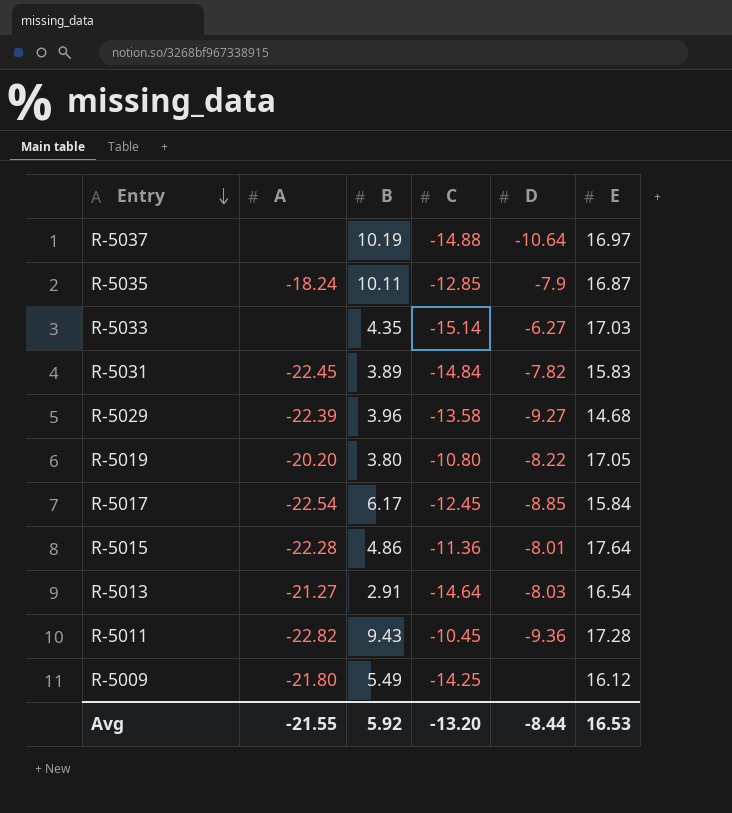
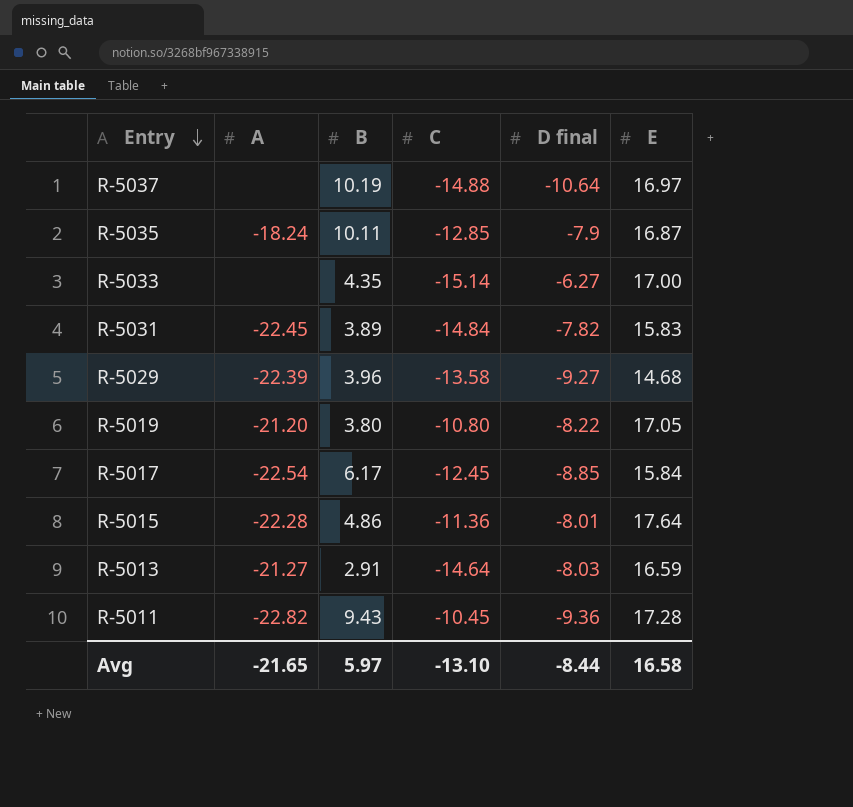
column name: D -> D final
row R-5009: -21.80 | 5.49 | -14.25 | none | 16.12 -> none
R-5033 | E: 17.03 -> 17.00
R-5019 | A: -20.20 -> -21.20
R-5013 | E: 16.54 -> 16.59
Avg | A: -21.55 -> -21.65
Avg | B: 5.92 -> 5.97
Avg | C: -13.20 -> -13.10
Avg | E: 16.53 -> 16.58

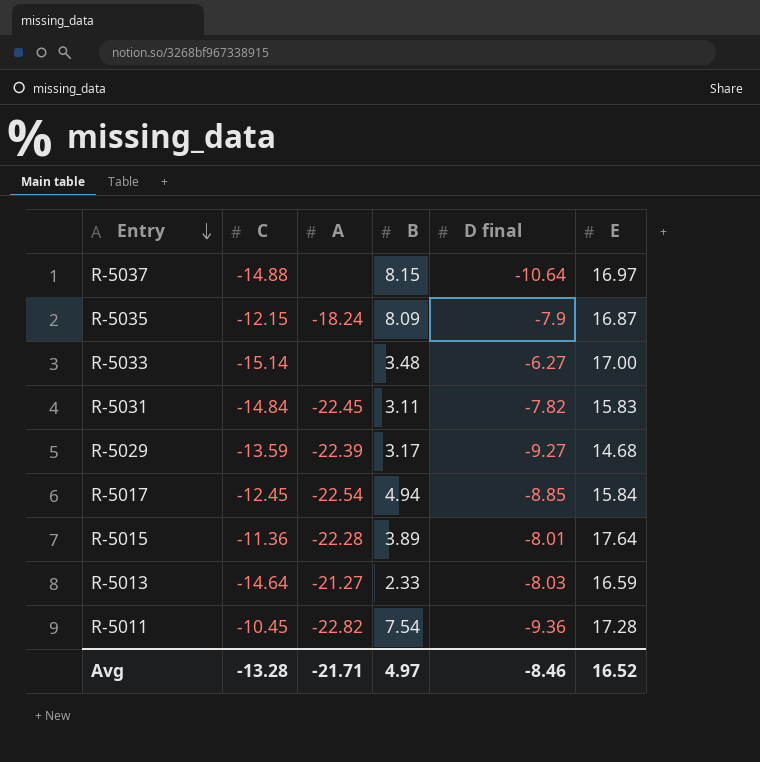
column C | position: 4 -> 2
row R-5019: -21.20 | 3.80 | -10.80 | -8.22 | 17.05 -> none
R-5037 | B: 10.19 -> 8.15
R-5035 | C: -12.85 -> -12.15
R-5035 | B: 10.11 -> 8.09
R-5033 | B: 4.35 -> 3.48
R-5031 | B: 3.89 -> 3.11
R-5029 | C: -13.58 -> -13.59
R-5029 | B: 3.96 -> 3.17
R-5017 | B: 6.17 -> 4.94
R-5015 | B: 4.86 -> 3.89
R-5013 | B: 2.91 -> 2.33
R-5011 | B: 9.43 -> 7.54
Avg | C: -13.10 -> -13.28
Avg | A: -21.65 -> -21.71
Avg | B: 5.97 -> 4.97
Avg | D final: -8.44 -> -8.46
Avg | E: 16.58 -> 16.52

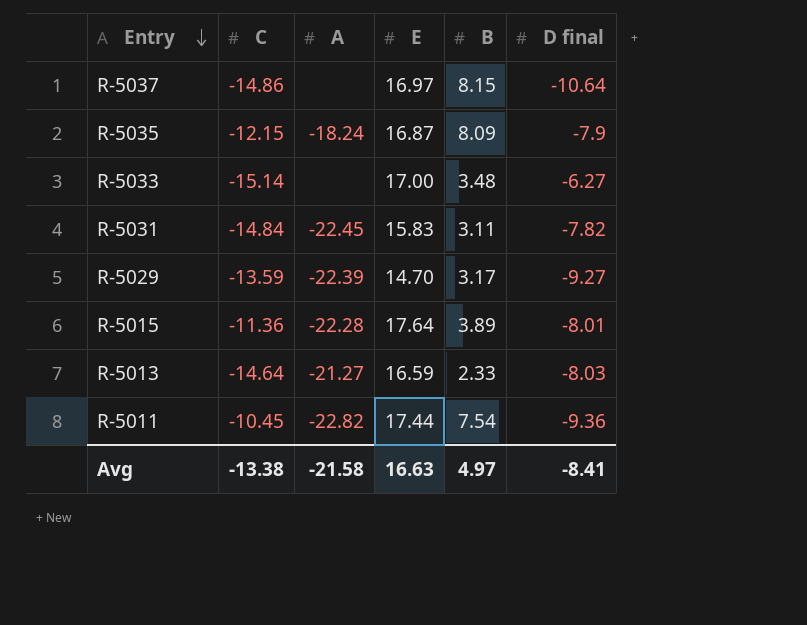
column E | position: 6 -> 4
row R-5017: -12.45 | -22.54 | 4.94 | -8.85 | 15.84 -> none
R-5037 | C: -14.88 -> -14.86
R-5029 | E: 14.68 -> 14.70
R-5011 | E: 17.28 -> 17.44
Avg | C: -13.28 -> -13.38
Avg | A: -21.71 -> -21.58
Avg | E: 16.52 -> 16.63
Avg | D final: -8.46 -> -8.41

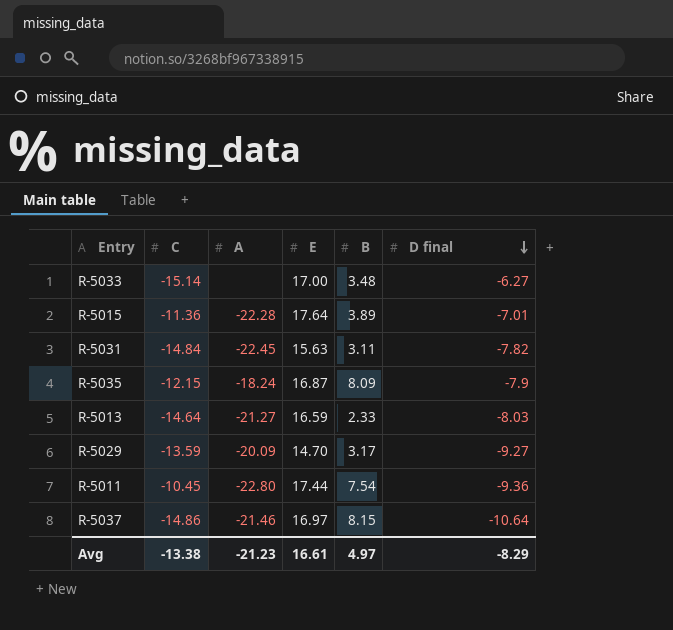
row order: Entry descending -> D final descending
R-5015 | D final: -8.01 -> -7.01
R-5031 | E: 15.83 -> 15.63
R-5029 | A: -22.39 -> -20.09
R-5011 | A: -22.82 -> -22.80
R-5037 | A: none -> -21.46
Avg | A: -21.58 -> -21.23
Avg | E: 16.63 -> 16.61
Avg | D final: -8.41 -> -8.29

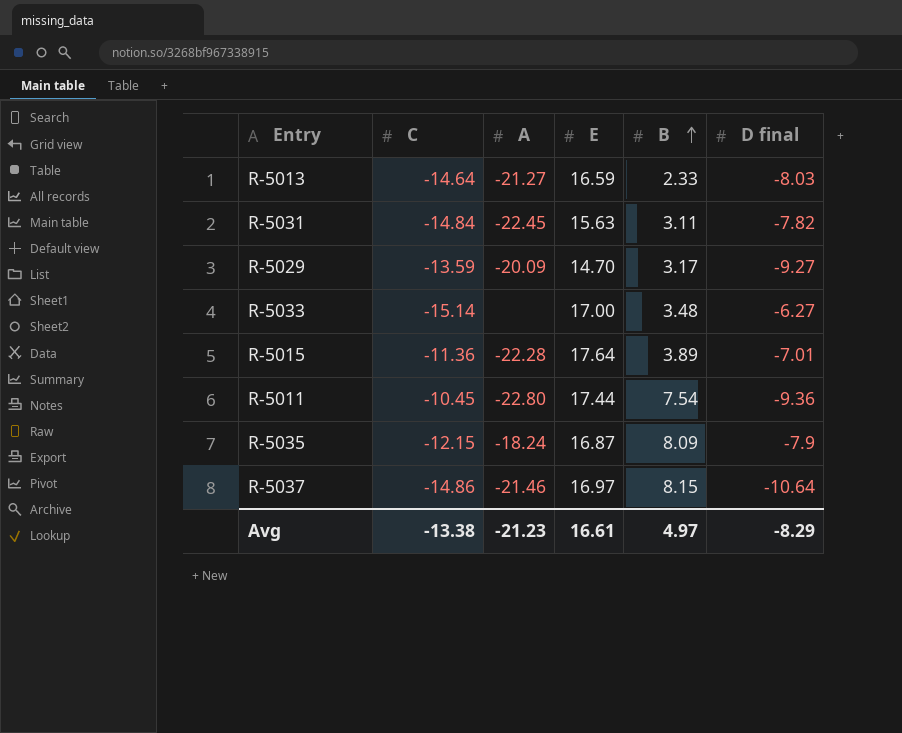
row order: D final descending -> B ascending

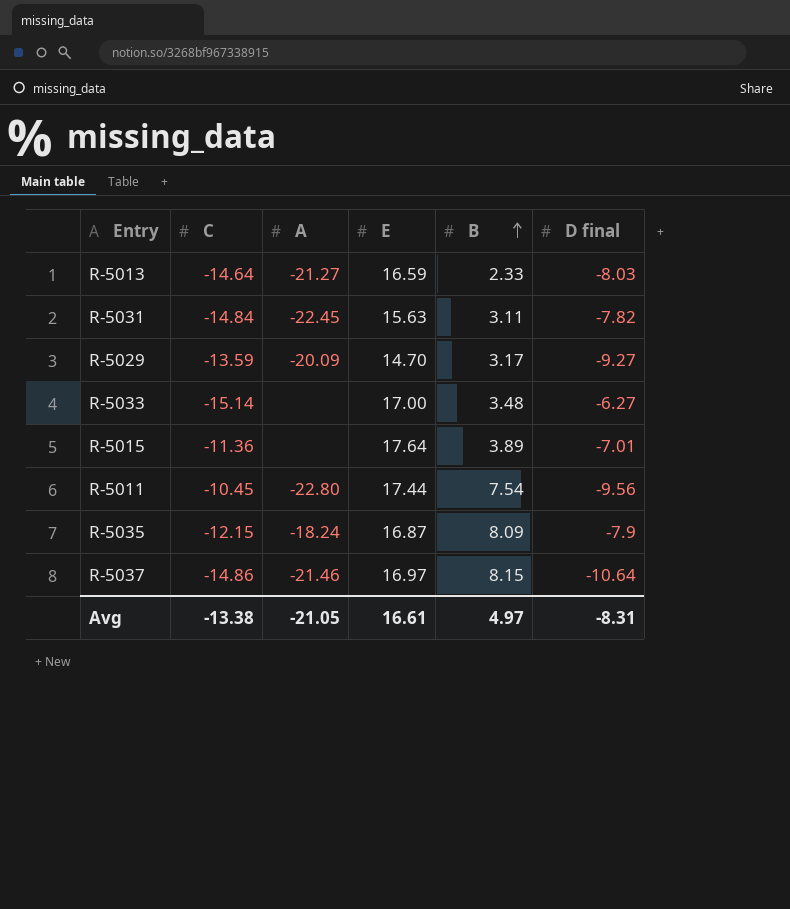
R-5015 | A: -22.28 -> none
R-5011 | D final: -9.36 -> -9.56
Avg | A: -21.23 -> -21.05
Avg | D final: -8.29 -> -8.31

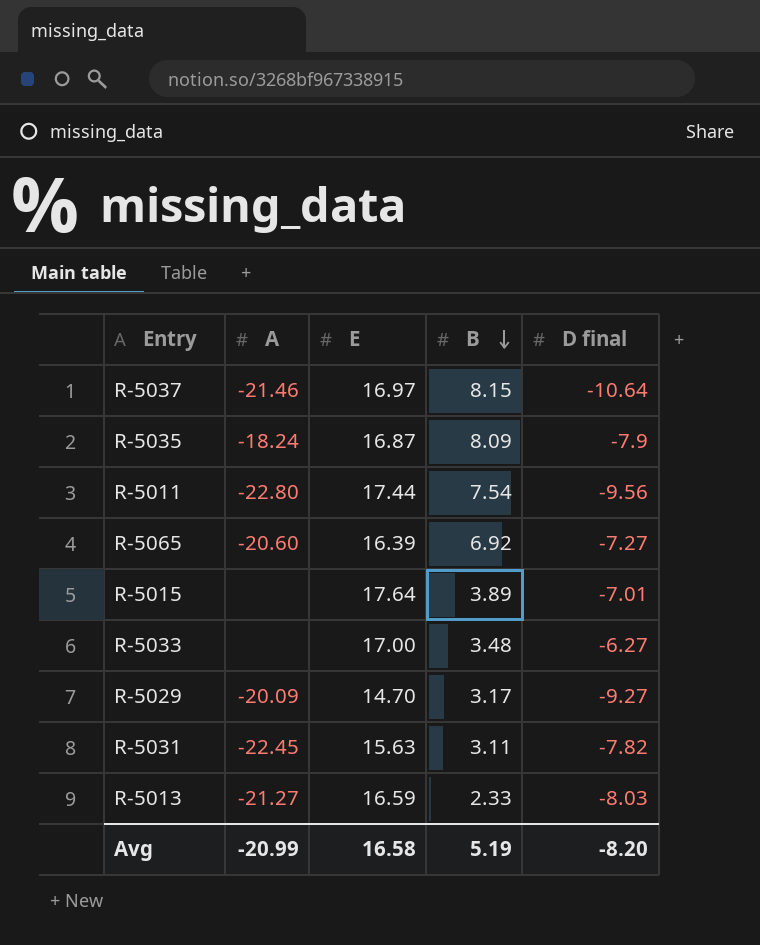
row order: B ascending -> B descending
column C | position: 2 -> none
row R-5065: none -> -20.60 | 16.39 | 6.92 | -7.27
Avg | A: -21.05 -> -20.99
Avg | E: 16.61 -> 16.58
Avg | B: 4.97 -> 5.19
Avg | D final: -8.31 -> -8.20

